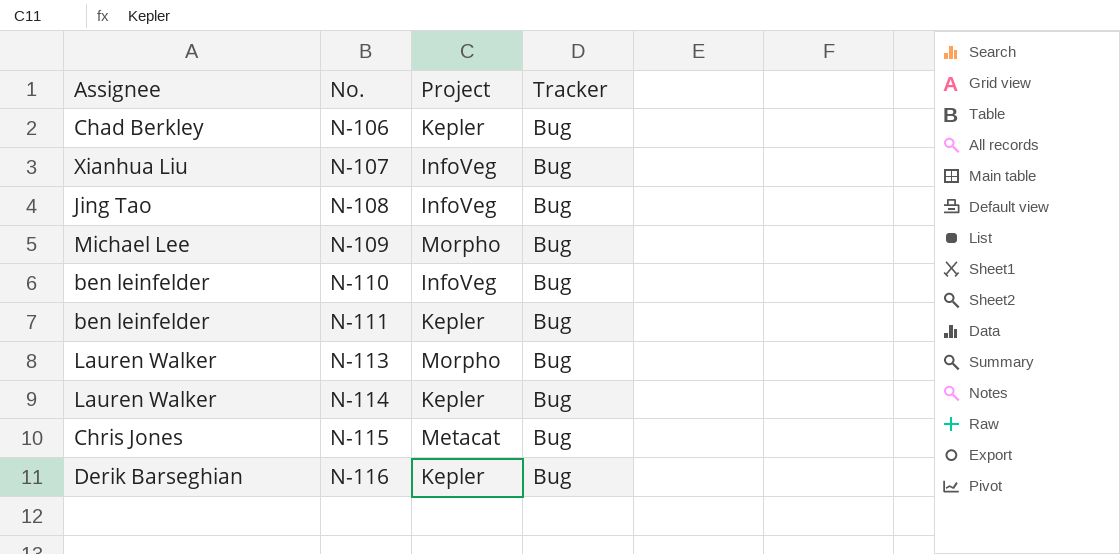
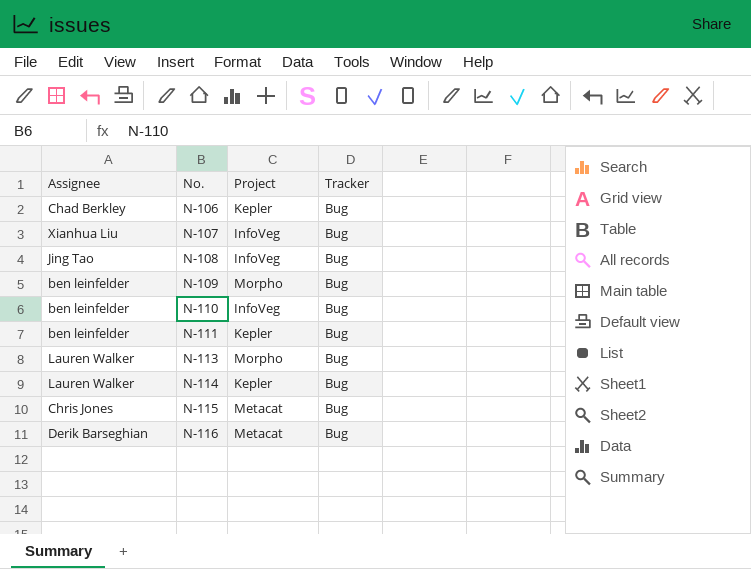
N-109 | Assignee: Michael Lee -> ben leinfelder
N-116 | Project: Kepler -> Metacat

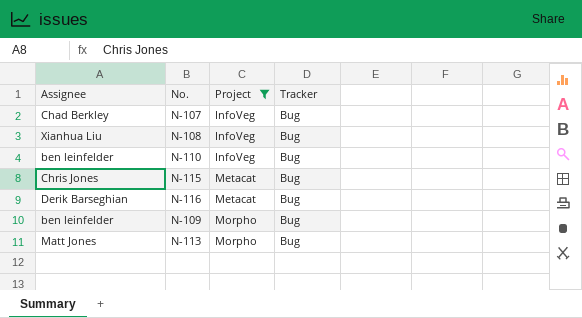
filter: none -> Project != Kepler
row order: No. ascending -> Project ascending
N-107 | Assignee: Xianhua Liu -> Chad Berkley
N-108 | Assignee: Jing Tao -> Xianhua Liu
N-113 | Assignee: Lauren Walker -> Matt Jones

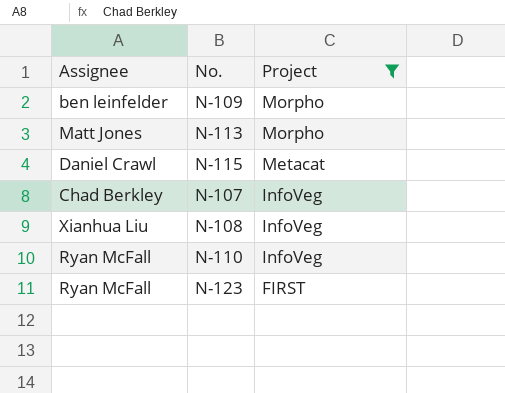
row order: Project ascending -> Project descending
column Tracker | position: 4 -> none
row N-116: Derik Barseghian | Metacat | Bug -> none
N-115 | Assignee: Chris Jones -> Daniel Crawl
N-110 | Assignee: ben leinfelder -> Ryan McFall
row N-123: none -> Ryan McFall | FIRST

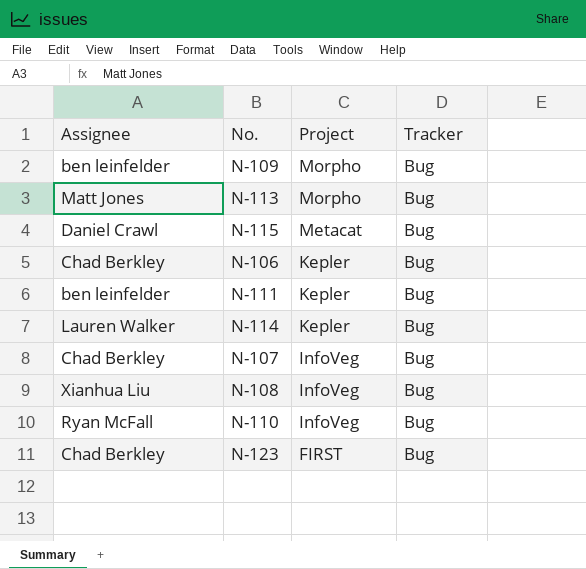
filter: Project != Kepler -> none
column Tracker | position: none -> 4
N-123 | Assignee: Ryan McFall -> Chad Berkley

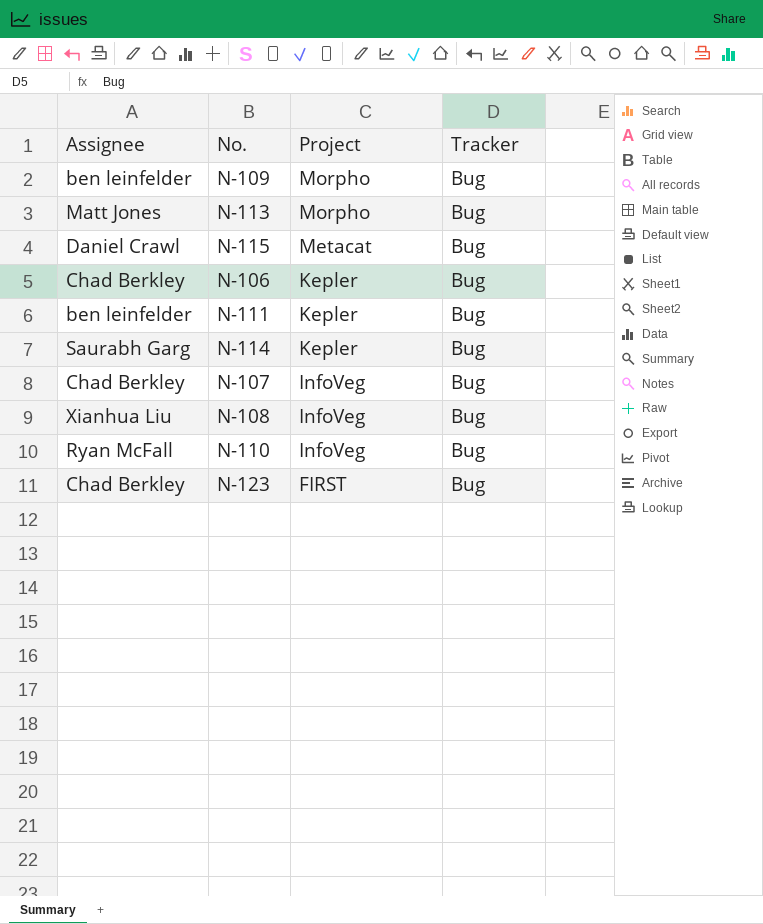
N-114 | Assignee: Lauren Walker -> Saurabh Garg

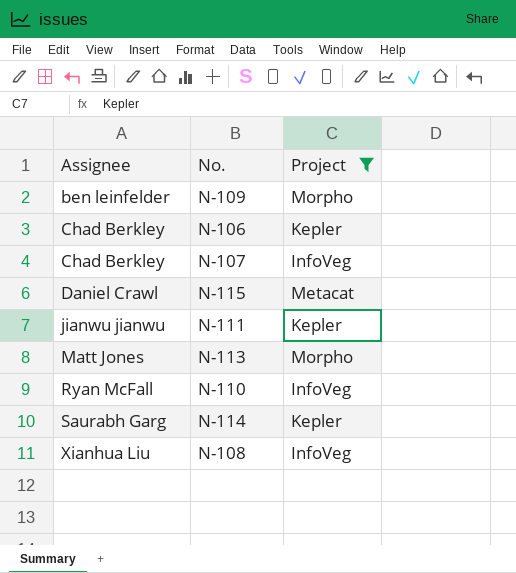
filter: none -> Project != FIRST
row order: Project descending -> Assignee ascending
column Tracker | position: 4 -> none
N-111 | Assignee: ben leinfelder -> jianwu jianwu

